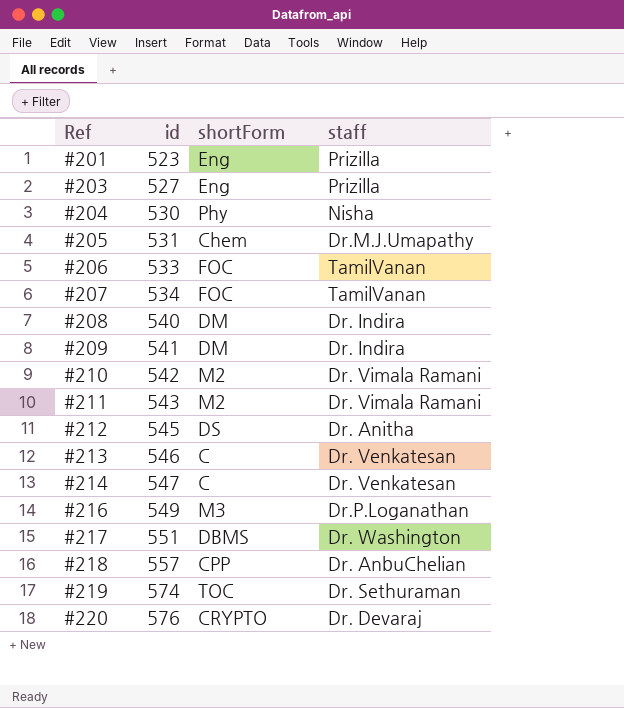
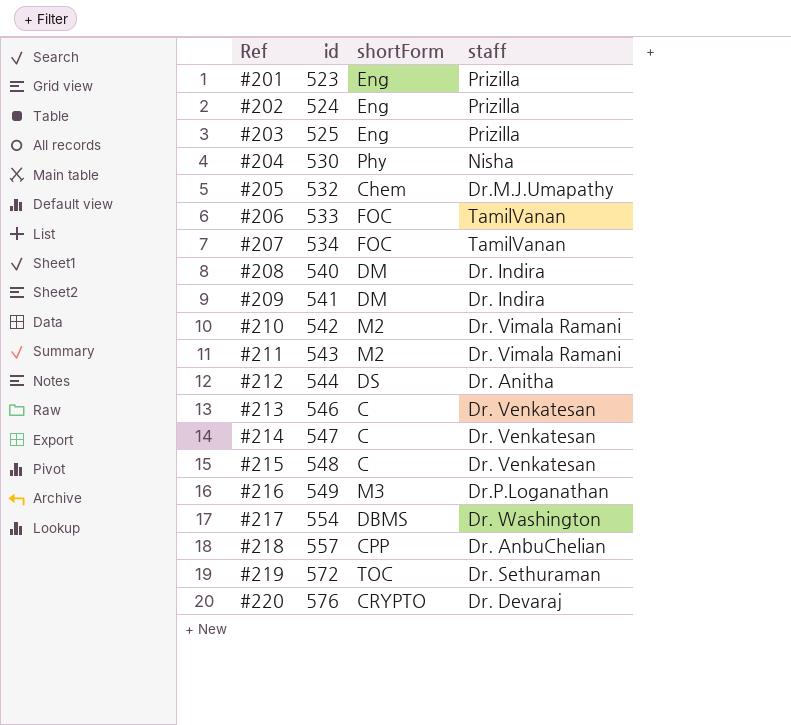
row #202: none -> 524 | Eng | Prizilla
#203 | id: 527 -> 525
#205 | id: 531 -> 532
#212 | id: 545 -> 544
row #215: none -> 548 | C | Dr. Venkatesan
#217 | id: 551 -> 554
#219 | id: 574 -> 572

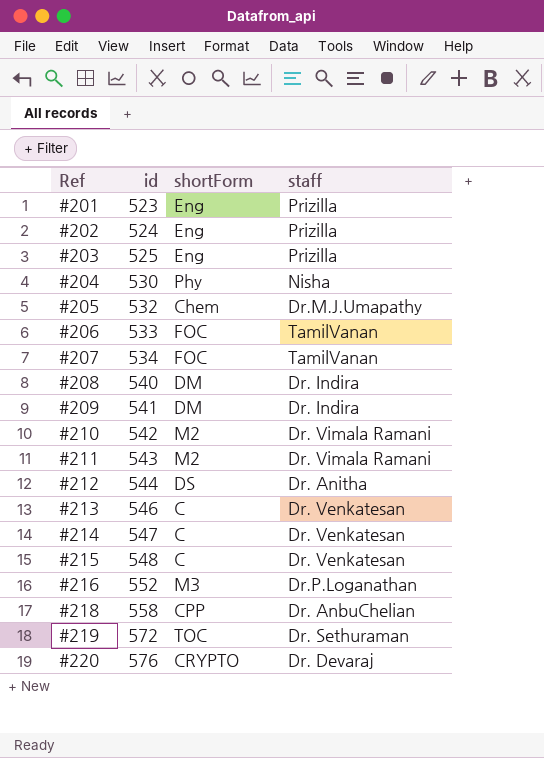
row #217: 554 | DBMS | Dr. Washington -> none
#216 | id: 549 -> 552
#218 | id: 557 -> 558

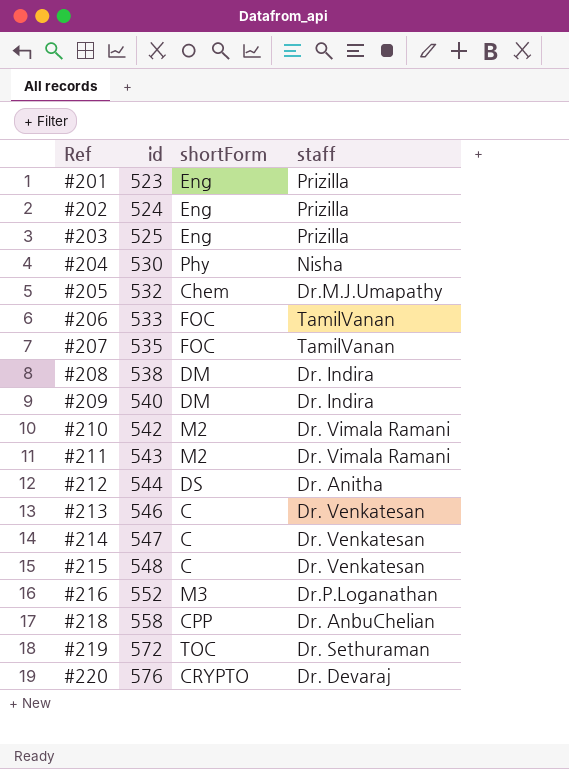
#207 | id: 534 -> 535
#208 | id: 540 -> 538
#209 | id: 541 -> 540

